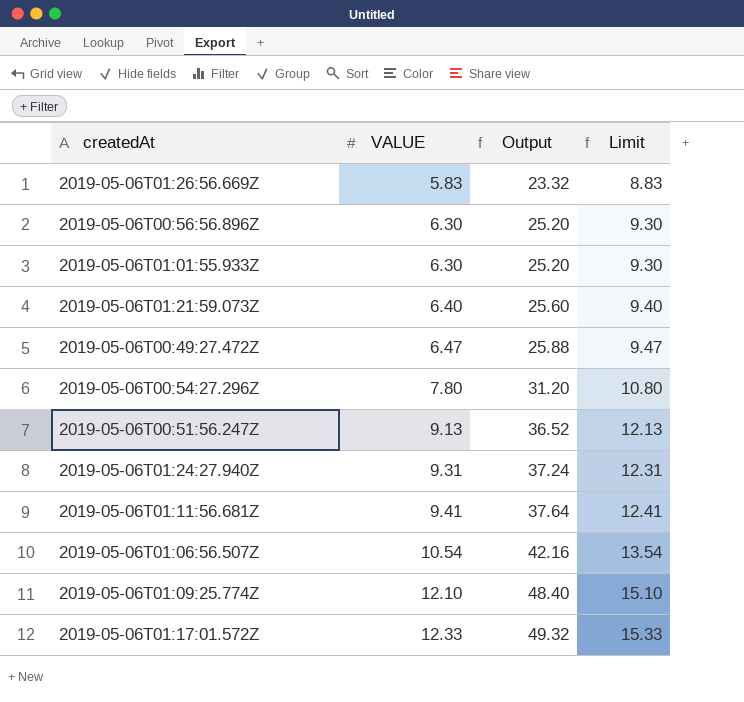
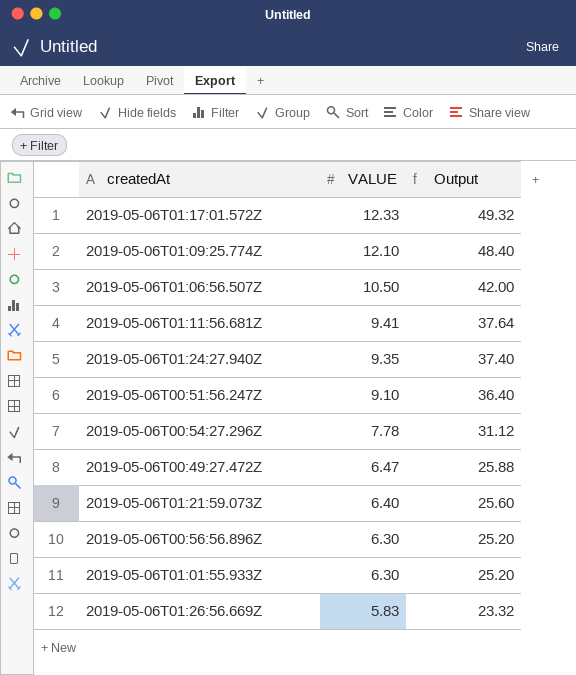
row order: VALUE ascending -> VALUE descending
column Limit | formula: [VALUE] + 3 -> none
2019-05-06T01:06:56.507Z | VALUE: 10.54 -> 10.50
2019-05-06T01:06:56.507Z | Output: 42.16 -> 42.00
2019-05-06T01:24:27.940Z | VALUE: 9.31 -> 9.35
2019-05-06T01:24:27.940Z | Output: 37.24 -> 37.40
2019-05-06T00:51:56.247Z | VALUE: 9.13 -> 9.10
2019-05-06T00:51:56.247Z | Output: 36.52 -> 36.40
2019-05-06T00:54:27.296Z | VALUE: 7.80 -> 7.78
2019-05-06T00:54:27.296Z | Output: 31.20 -> 31.12

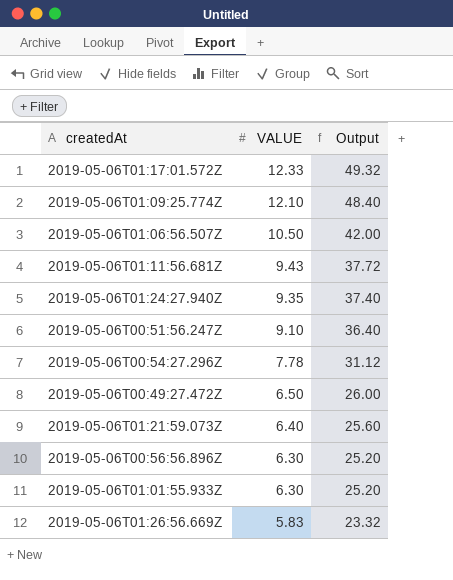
2019-05-06T01:11:56.681Z | VALUE: 9.41 -> 9.43
2019-05-06T01:11:56.681Z | Output: 37.64 -> 37.72
2019-05-06T00:49:27.472Z | VALUE: 6.47 -> 6.50
2019-05-06T00:49:27.472Z | Output: 25.88 -> 26.00

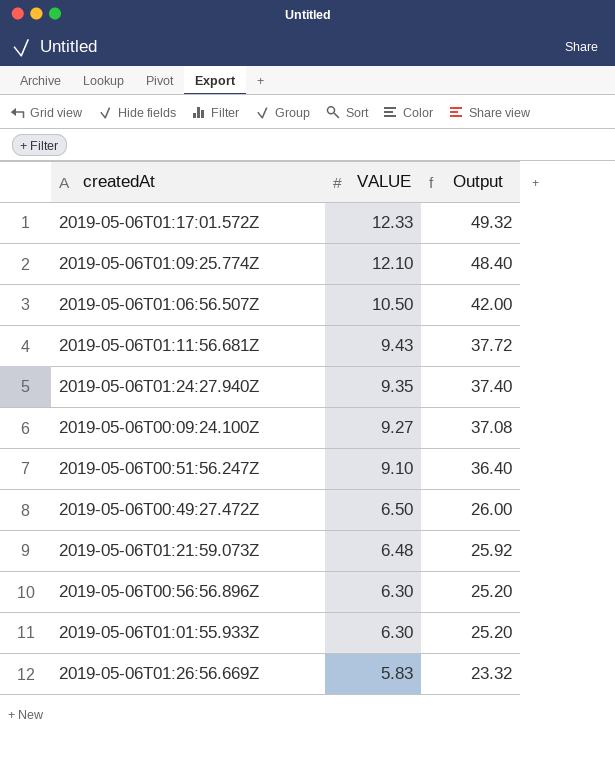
row 2019-05-06T00:54:27.296Z: 7.78 | 31.12 -> none
row 2019-05-06T00:09:24.100Z: none -> 9.27 | 37.08
2019-05-06T01:21:59.073Z | VALUE: 6.40 -> 6.48
2019-05-06T01:21:59.073Z | Output: 25.60 -> 25.92

